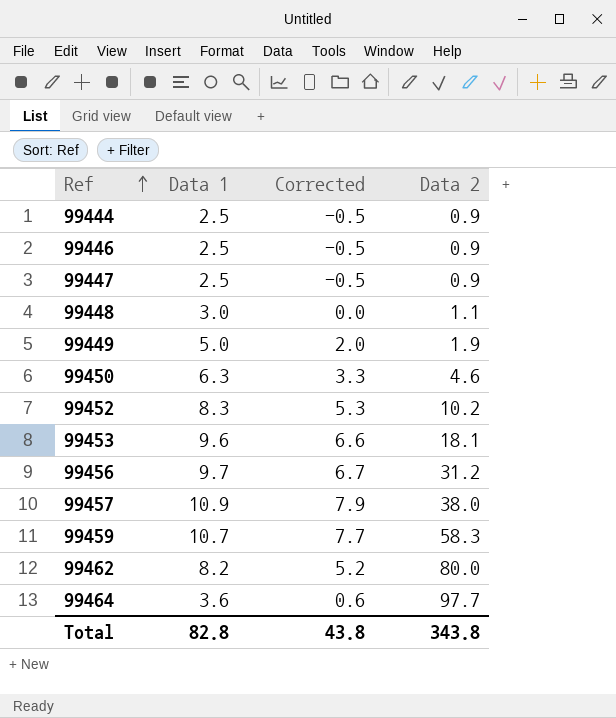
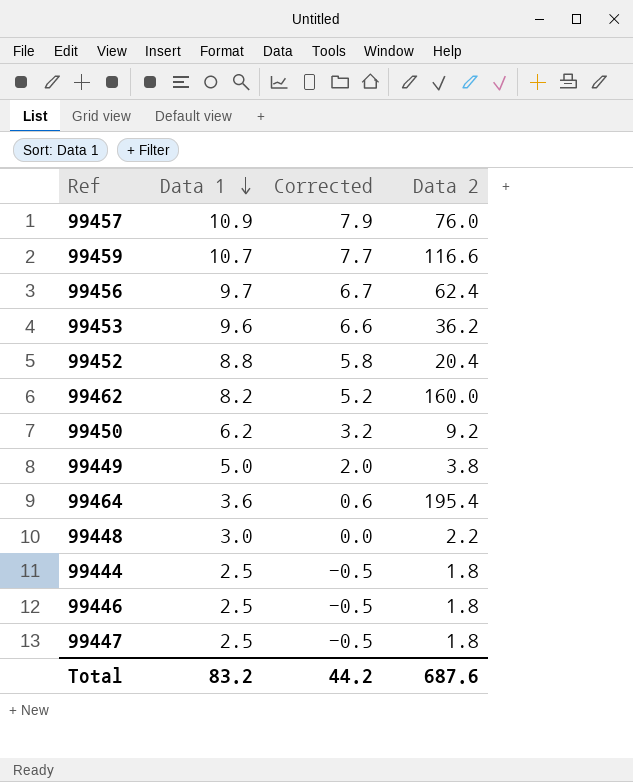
row order: Ref ascending -> Data 1 descending
99457 | Data 2: 38.0 -> 76.0
99459 | Data 2: 58.3 -> 116.6
99456 | Data 2: 31.2 -> 62.4
99453 | Data 2: 18.1 -> 36.2
99452 | Data 1: 8.3 -> 8.8
99452 | Corrected: 5.3 -> 5.8
99452 | Data 2: 10.2 -> 20.4
99462 | Data 2: 80.0 -> 160.0
99450 | Data 1: 6.3 -> 6.2
99450 | Corrected: 3.3 -> 3.2
99450 | Data 2: 4.6 -> 9.2
99449 | Data 2: 1.9 -> 3.8
99464 | Data 2: 97.7 -> 195.4
99448 | Data 2: 1.1 -> 2.2
99444 | Data 2: 0.9 -> 1.8
99446 | Data 2: 0.9 -> 1.8
99447 | Data 2: 0.9 -> 1.8
Total | Data 1: 82.8 -> 83.2
Total | Corrected: 43.8 -> 44.2
Total | Data 2: 343.8 -> 687.6

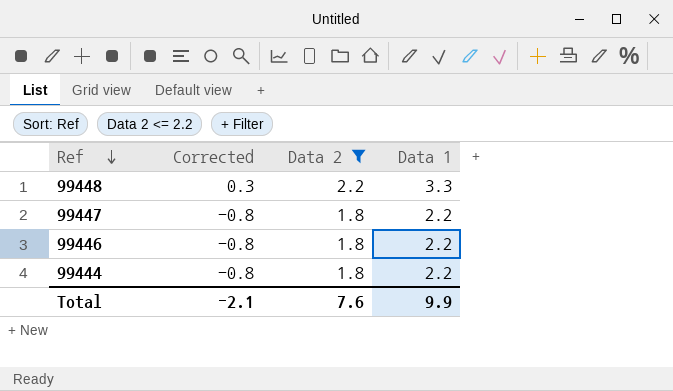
filter: none -> Data 2 <= 2.2
row order: Data 1 descending -> Ref descending
column Data 1 | position: 2 -> 4
99448 | Corrected: 0.0 -> 0.3
99448 | Data 1: 3.0 -> 3.3
99447 | Corrected: -0.5 -> -0.8
99447 | Data 1: 2.5 -> 2.2
99446 | Corrected: -0.5 -> -0.8
99446 | Data 1: 2.5 -> 2.2
99444 | Corrected: -0.5 -> -0.8
99444 | Data 1: 2.5 -> 2.2
Total | Corrected: 44.2 -> -2.1
Total | Data 2: 687.6 -> 7.6
Total | Data 1: 83.2 -> 9.9

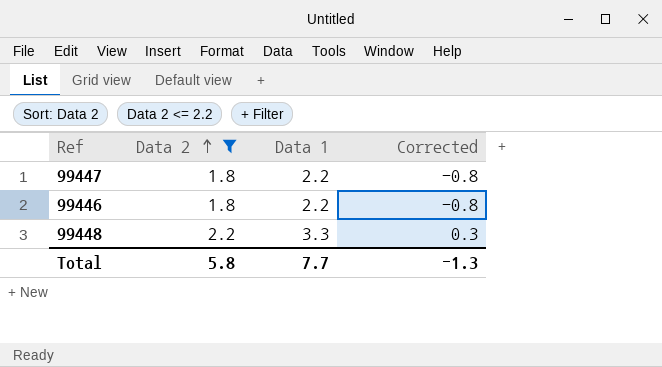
row order: Ref descending -> Data 2 ascending
column Corrected | position: 2 -> 4
row 99444: -0.8 | 1.8 | 2.2 -> none
Total | Data 2: 7.6 -> 5.8
Total | Data 1: 9.9 -> 7.7
Total | Corrected: -2.1 -> -1.3

